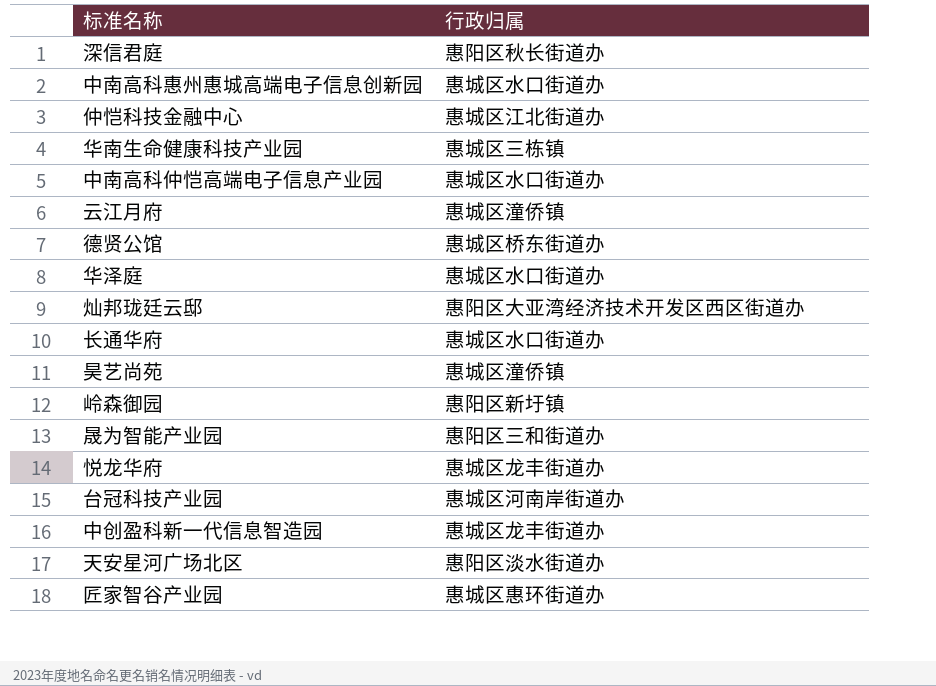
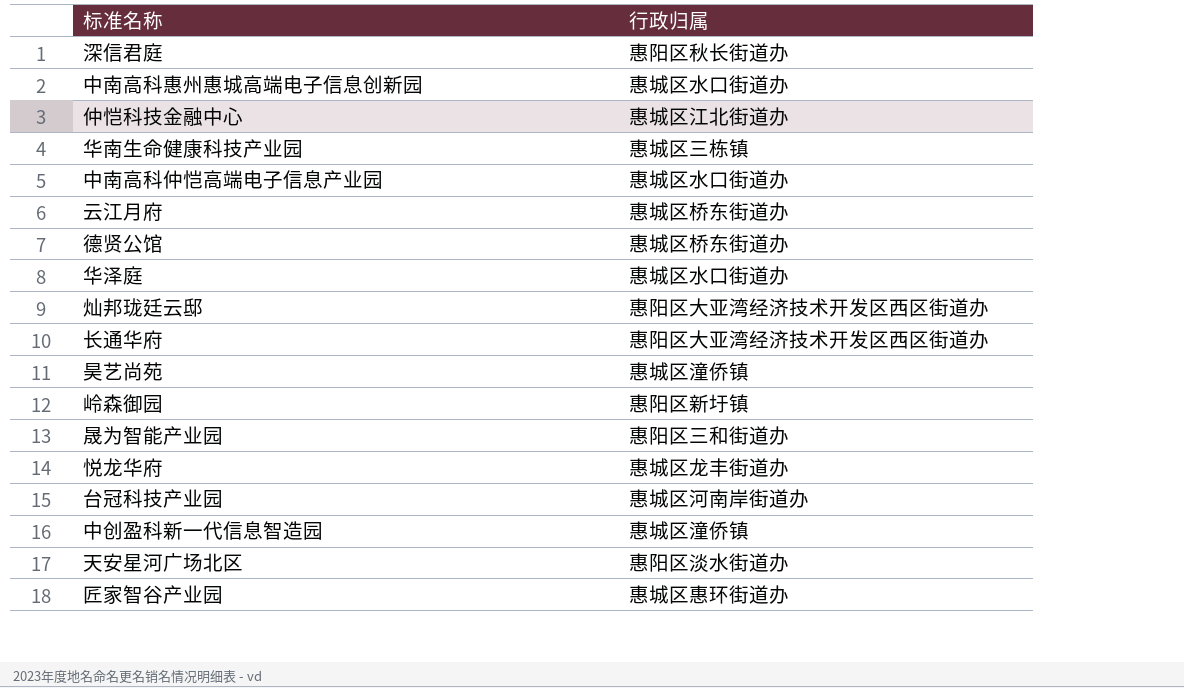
云江月府 | 行政归属: 惠城区潼侨镇 -> 惠城区桥东街道办
长通华府 | 行政归属: 惠城区水口街道办 -> 惠阳区大亚湾经济技术开发区西区街道办
中创盈科新一代信息智造园 | 行政归属: 惠城区龙丰街道办 -> 惠城区潼侨镇

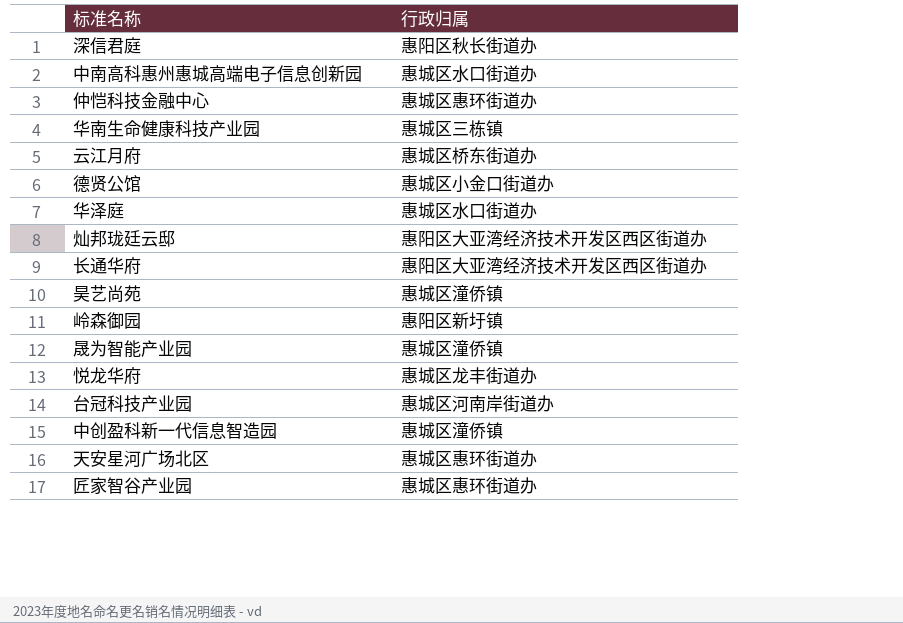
row 中南高科仲恺高端电子信息产业园: 惠城区水口街道办 -> none
仲恺科技金融中心 | 行政归属: 惠城区江北街道办 -> 惠城区惠环街道办
德贤公馆 | 行政归属: 惠城区桥东街道办 -> 惠城区小金口街道办
晟为智能产业园 | 行政归属: 惠阳区三和街道办 -> 惠城区潼侨镇
天安星河广场北区 | 行政归属: 惠阳区淡水街道办 -> 惠城区惠环街道办

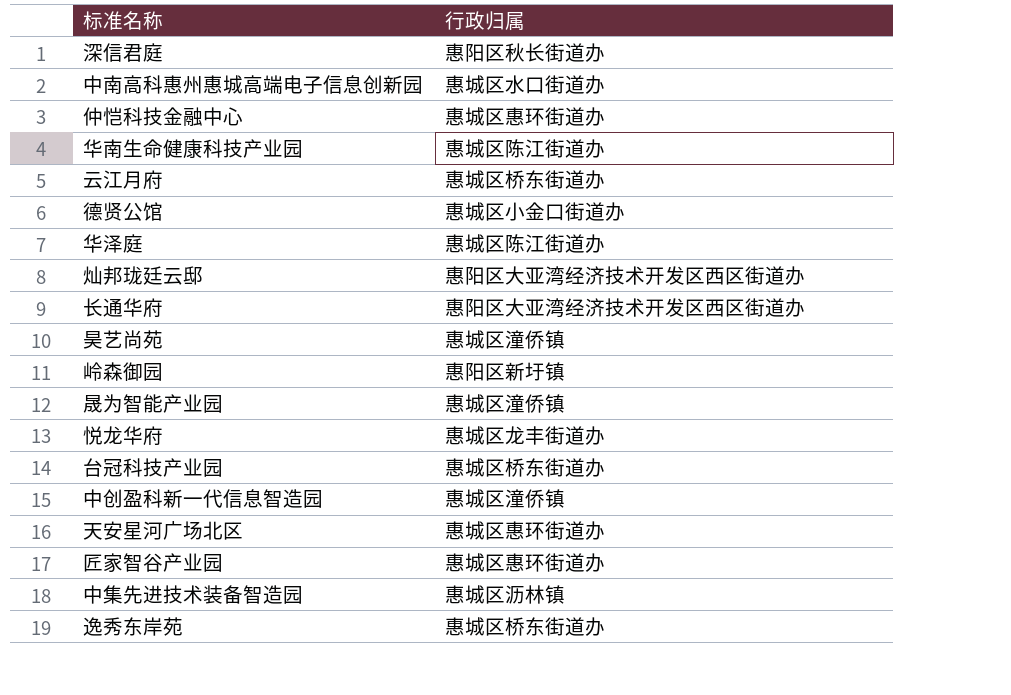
华南生命健康科技产业园 | 行政归属: 惠城区三栋镇 -> 惠城区陈江街道办
华泽庭 | 行政归属: 惠城区水口街道办 -> 惠城区陈江街道办
台冠科技产业园 | 行政归属: 惠城区河南岸街道办 -> 惠城区桥东街道办
row 中集先进技术装备智造园: none -> 惠城区沥林镇
row 逸秀东岸苑: none -> 惠城区桥东街道办

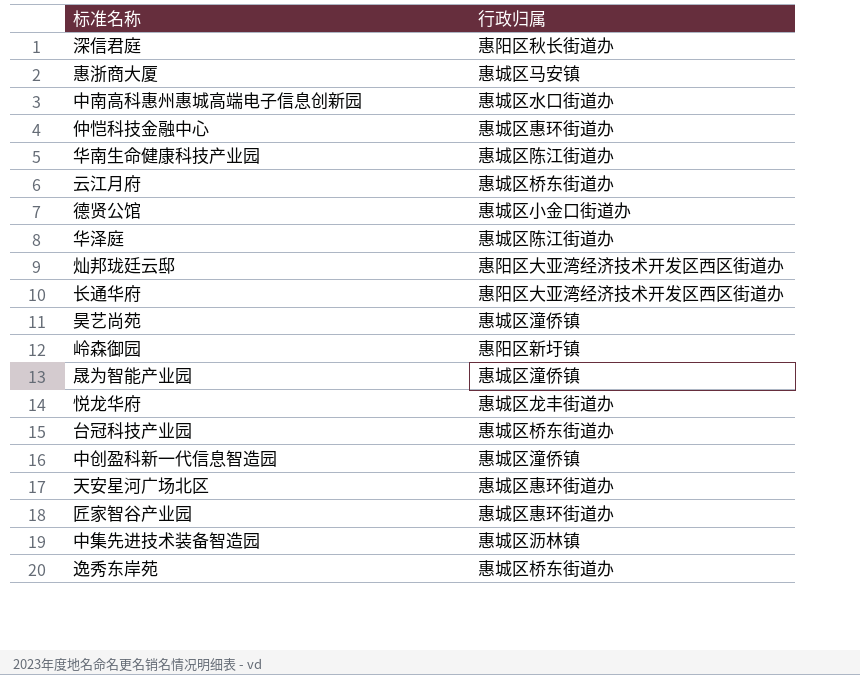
row 惠浙商大厦: none -> 惠城区马安镇

